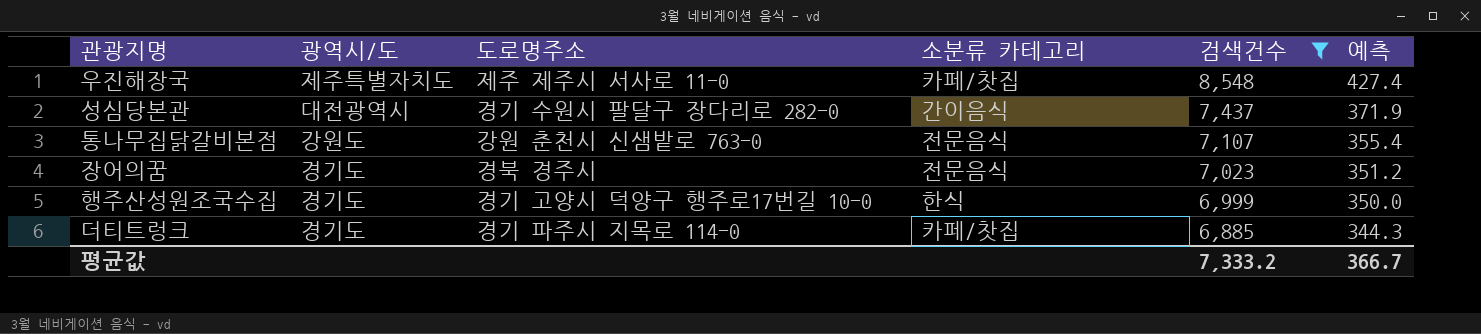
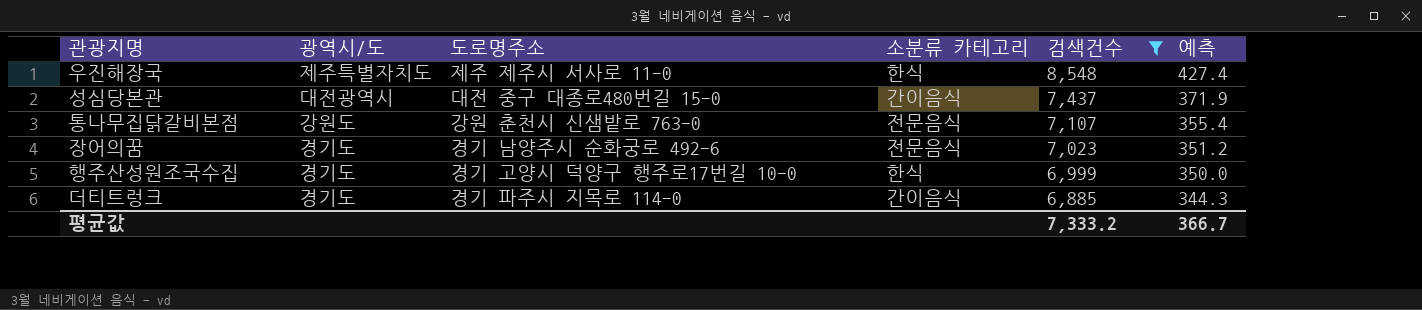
우진해장국 | 소분류 카테고리: 카페/찻집 -> 한식
성심당본관 | 도로명주소: 경기 수원시 팔달구 장다리로 282-0 -> 대전 중구 대종로480번길 15-0
장어의꿈 | 도로명주소: 경북 경주시 -> 경기 남양주시 순화궁로 492-6
더티트렁크 | 소분류 카테고리: 카페/찻집 -> 간이음식

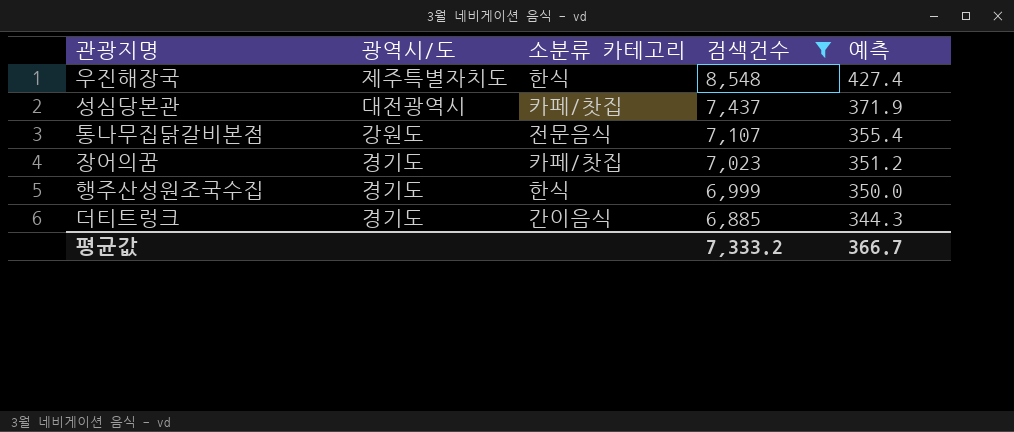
column 도로명주소 | position: 3 -> none
성심당본관 | 소분류 카테고리: 간이음식 -> 카페/찻집
장어의꿈 | 소분류 카테고리: 전문음식 -> 카페/찻집

